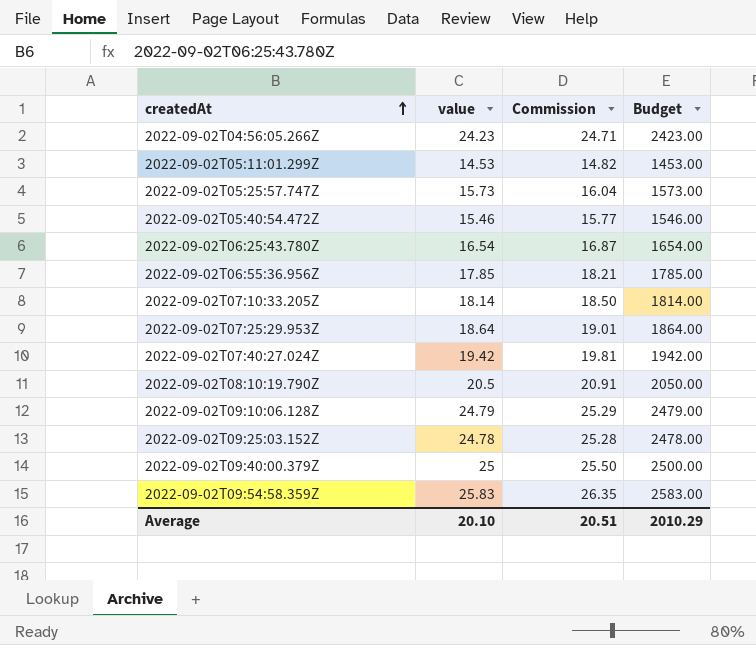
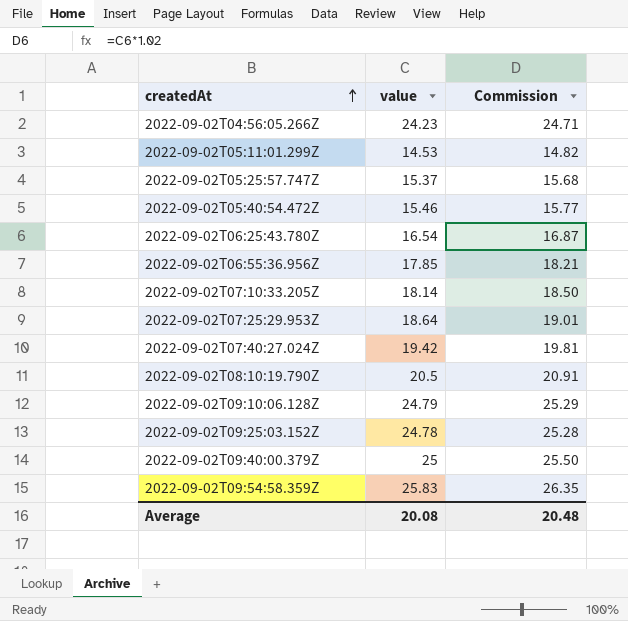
column Budget | formula: [value] * 100 -> none
2022-09-02T05:25:57.747Z | value: 15.73 -> 15.37
2022-09-02T05:25:57.747Z | Commission: 16.04 -> 15.68
Average | value: 20.10 -> 20.08
Average | Commission: 20.51 -> 20.48

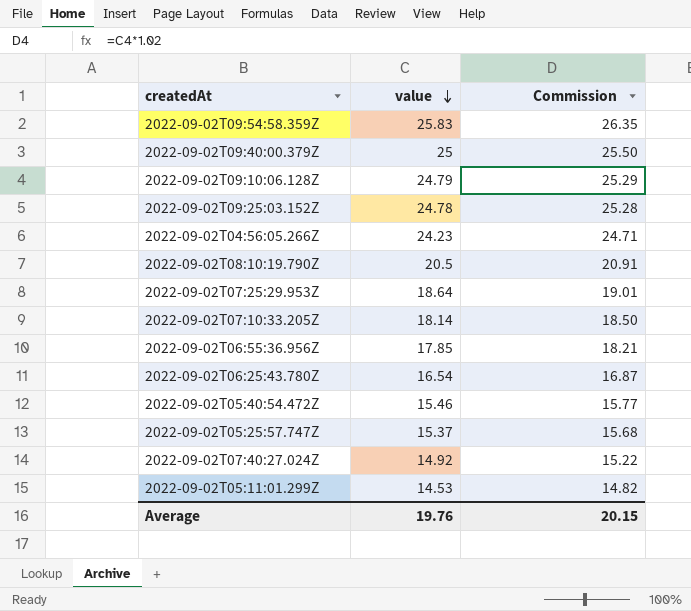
row order: createdAt ascending -> value descending
2022-09-02T07:40:27.024Z | value: 19.42 -> 14.92
2022-09-02T07:40:27.024Z | Commission: 19.81 -> 15.22
Average | value: 20.08 -> 19.76
Average | Commission: 20.48 -> 20.15

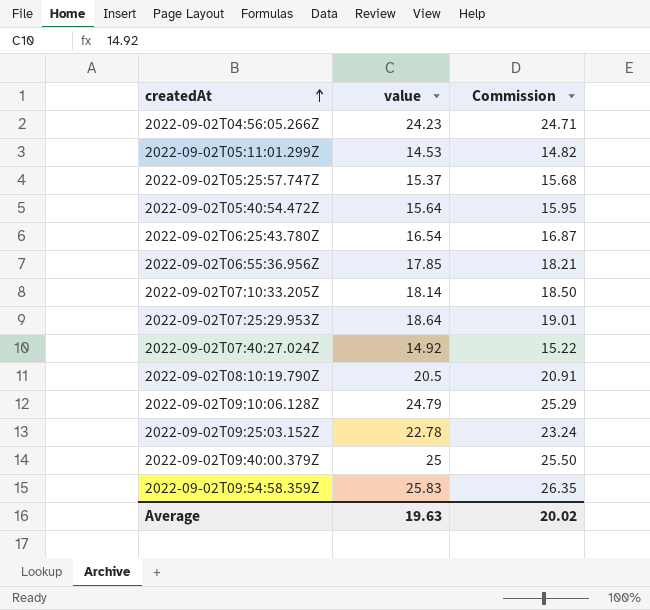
row order: value descending -> createdAt ascending
2022-09-02T05:40:54.472Z | value: 15.46 -> 15.64
2022-09-02T05:40:54.472Z | Commission: 15.77 -> 15.95
2022-09-02T09:25:03.152Z | value: 24.78 -> 22.78
2022-09-02T09:25:03.152Z | Commission: 25.28 -> 23.24
Average | value: 19.76 -> 19.63
Average | Commission: 20.15 -> 20.02

